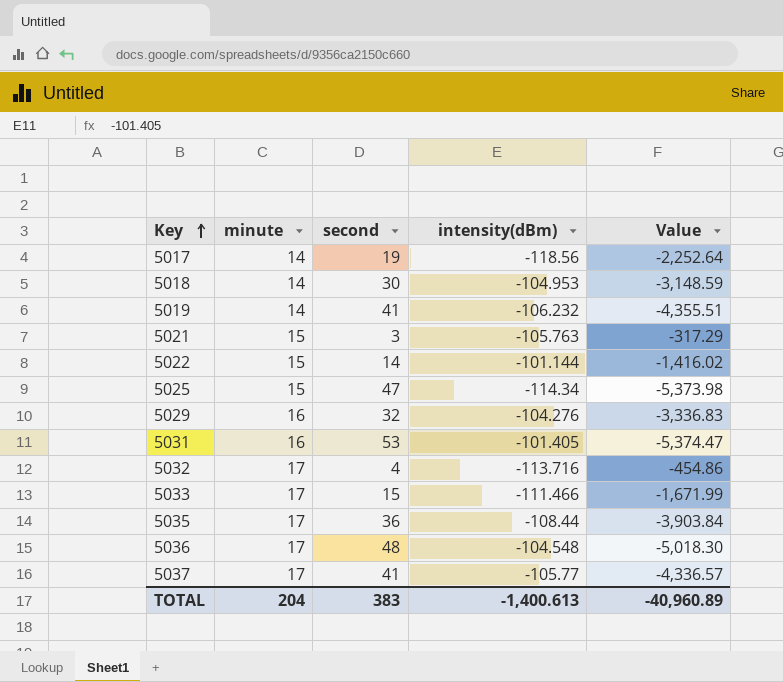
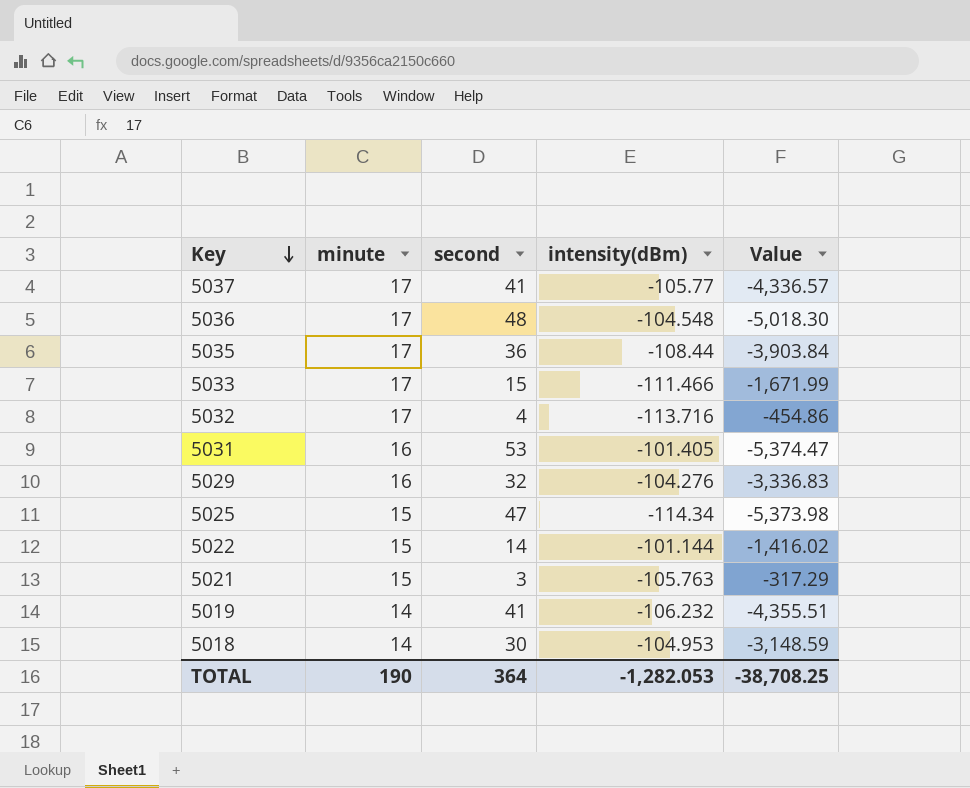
row order: Key ascending -> Key descending
row 5017: 14 | 19 | -118.56 | -2,252.64 -> none
TOTAL | minute: 204 -> 190
TOTAL | second: 383 -> 364
TOTAL | intensity(dBm): -1,400.613 -> -1,282.053
TOTAL | Value: -40,960.89 -> -38,708.25

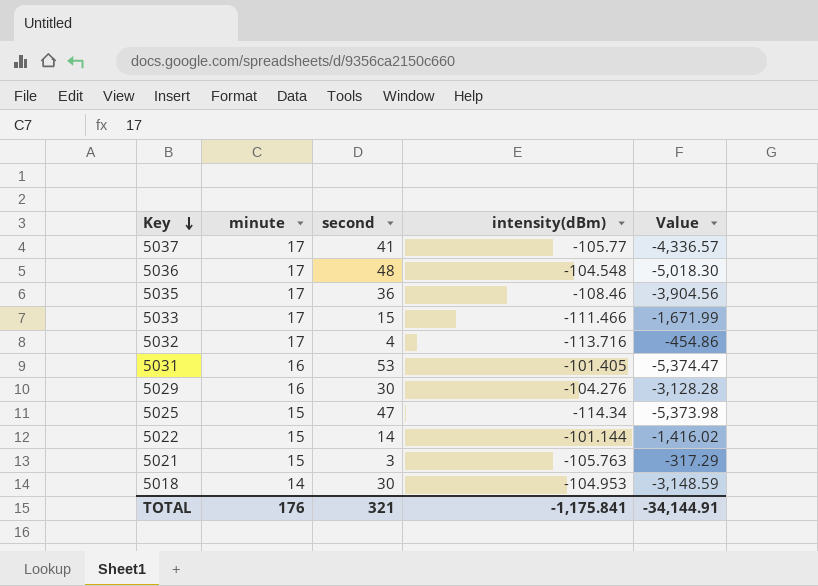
row 5019: 14 | 41 | -106.232 | -4,355.51 -> none
5035 | intensity(dBm): -108.44 -> -108.46
5035 | Value: -3,903.84 -> -3,904.56
5029 | second: 32 -> 30
5029 | Value: -3,336.83 -> -3,128.28
TOTAL | minute: 190 -> 176
TOTAL | second: 364 -> 321
TOTAL | intensity(dBm): -1,282.053 -> -1,175.841
TOTAL | Value: -38,708.25 -> -34,144.91

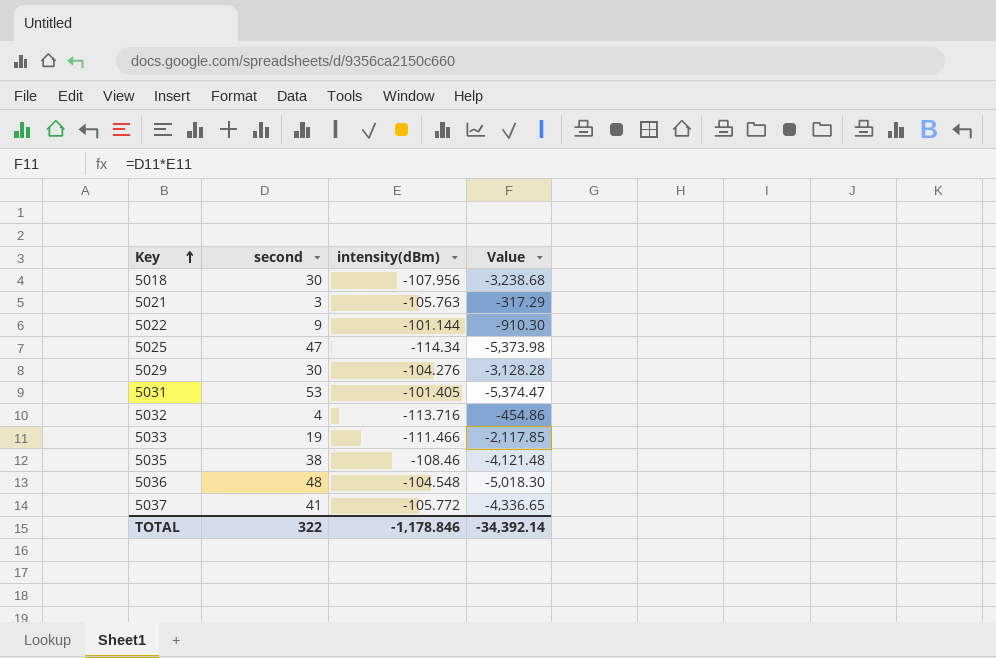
row order: Key descending -> Key ascending
column minute | position: 2 -> none
5018 | intensity(dBm): -104.953 -> -107.956
5018 | Value: -3,148.59 -> -3,238.68
5022 | second: 14 -> 9
5022 | Value: -1,416.02 -> -910.30
5033 | second: 15 -> 19
5033 | Value: -1,671.99 -> -2,117.85
5035 | second: 36 -> 38
5035 | Value: -3,904.56 -> -4,121.48
5037 | intensity(dBm): -105.77 -> -105.772
5037 | Value: -4,336.57 -> -4,336.65
TOTAL | second: 321 -> 322
TOTAL | intensity(dBm): -1,175.841 -> -1,178.846
TOTAL | Value: -34,144.91 -> -34,392.14

